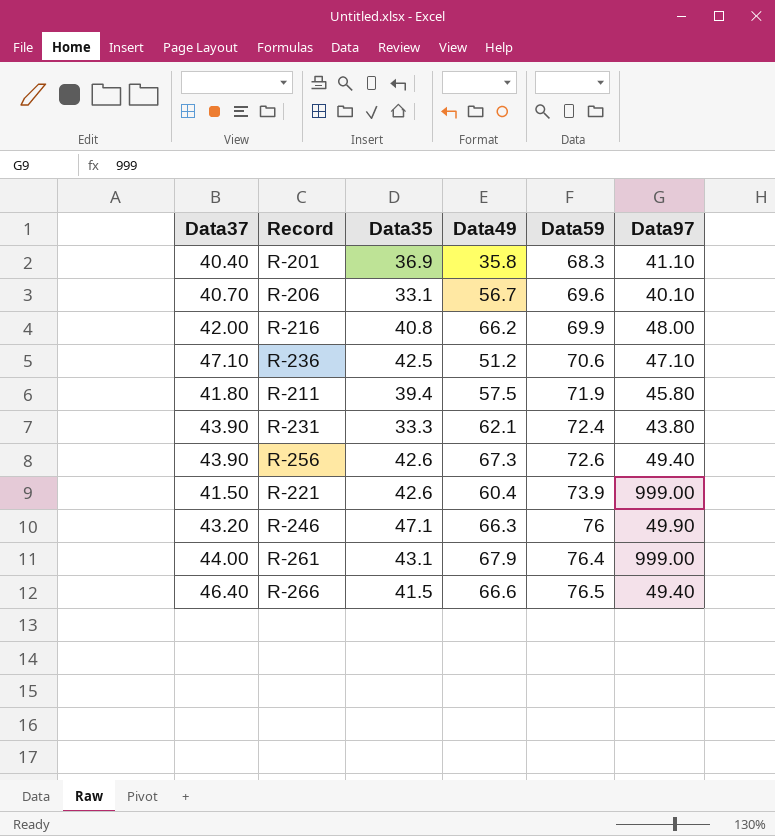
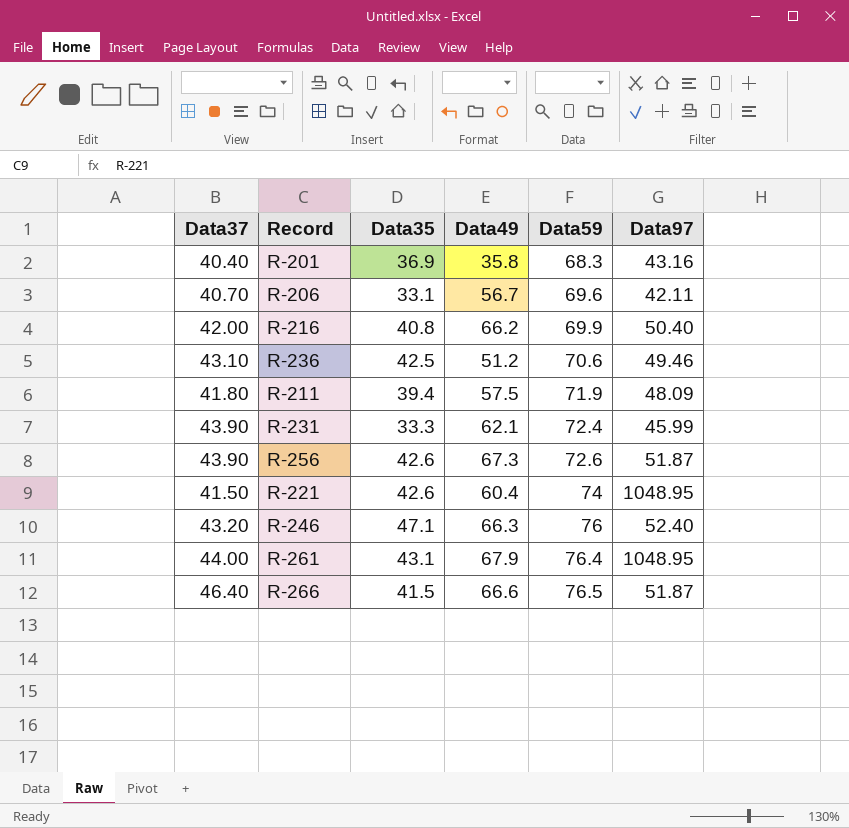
R-201 | Data97: 41.10 -> 43.16
R-206 | Data97: 40.10 -> 42.11
R-216 | Data97: 48.00 -> 50.40
R-236 | Data37: 47.10 -> 43.10
R-236 | Data97: 47.10 -> 49.46
R-211 | Data97: 45.80 -> 48.09
R-231 | Data97: 43.80 -> 45.99
R-256 | Data97: 49.40 -> 51.87
R-221 | Data59: 73.9 -> 74
R-221 | Data97: 999.00 -> 1048.95
R-246 | Data97: 49.90 -> 52.40
R-261 | Data97: 999.00 -> 1048.95
R-266 | Data97: 49.40 -> 51.87

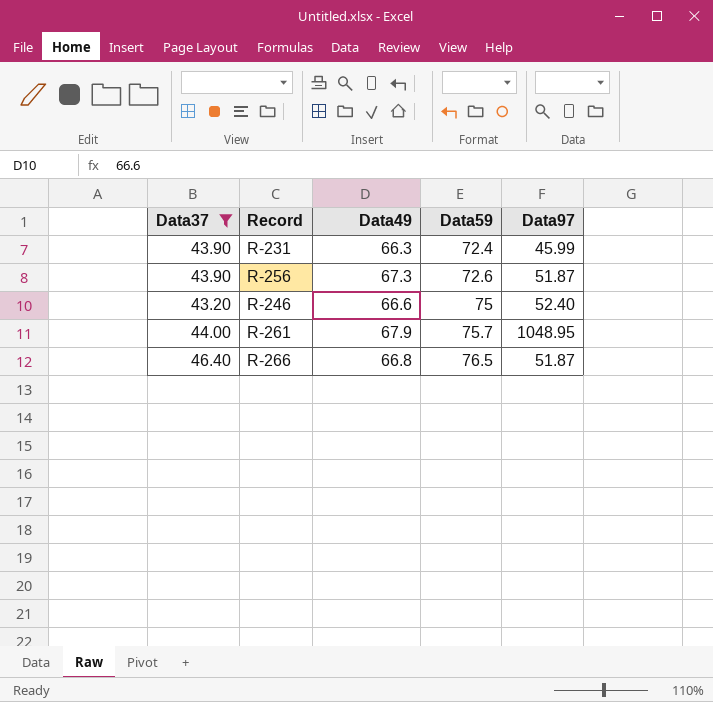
filter: none -> Data37 >= 43.20
column Data35 | position: 3 -> none
R-231 | Data49: 62.1 -> 66.3
R-246 | Data49: 66.3 -> 66.6
R-246 | Data59: 76 -> 75
R-261 | Data59: 76.4 -> 75.7
R-266 | Data49: 66.6 -> 66.8

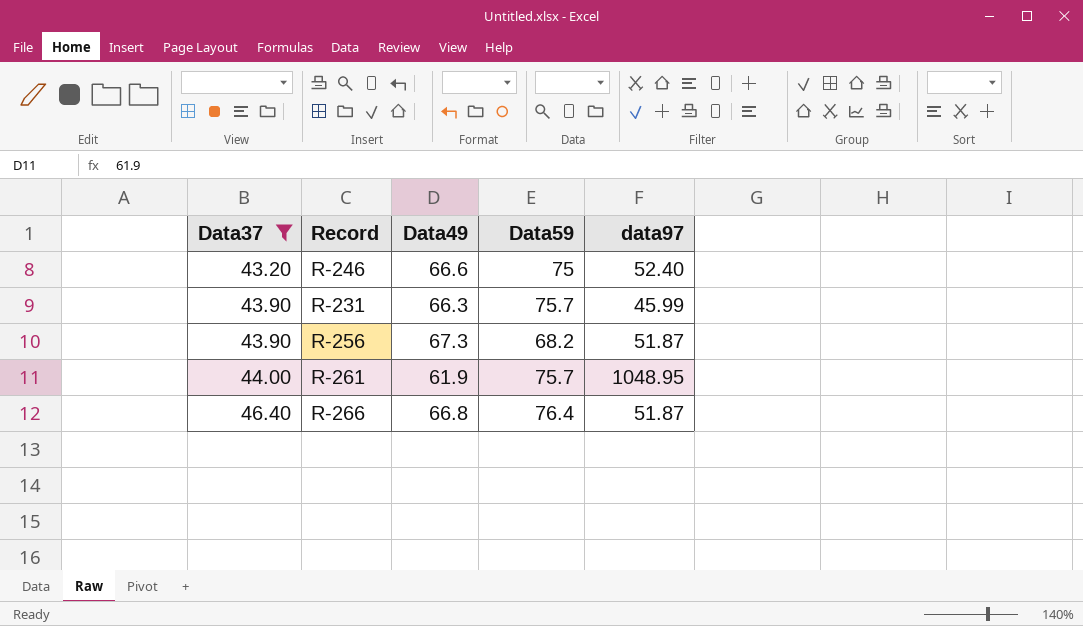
row order: Data59 ascending -> Data37 ascending
column name: Data97 -> data97
R-231 | Data59: 72.4 -> 75.7
R-256 | Data59: 72.6 -> 68.2
R-261 | Data49: 67.9 -> 61.9
R-266 | Data59: 76.5 -> 76.4

